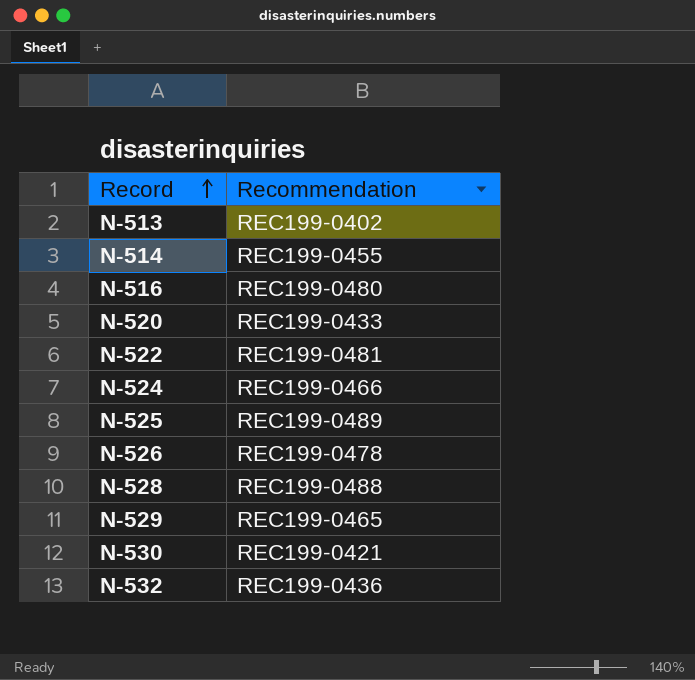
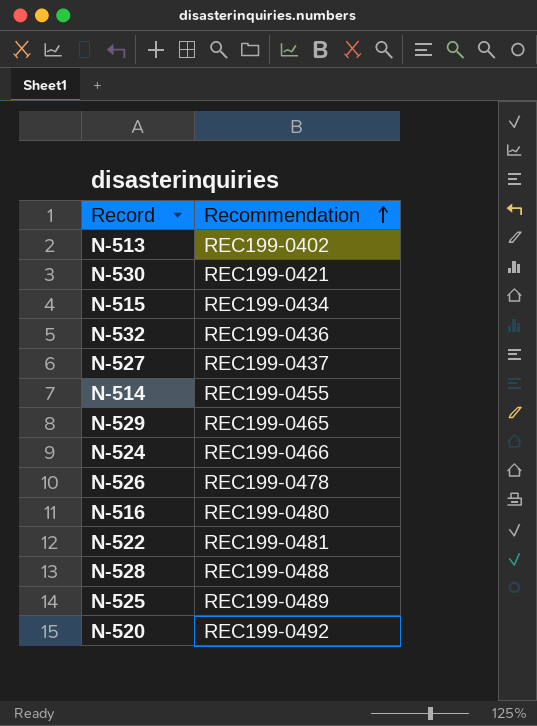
row order: Record ascending -> Recommendation ascending
row N-515: none -> REC199-0434
row N-527: none -> REC199-0437
N-520 | Recommendation: REC199-0433 -> REC199-0492

